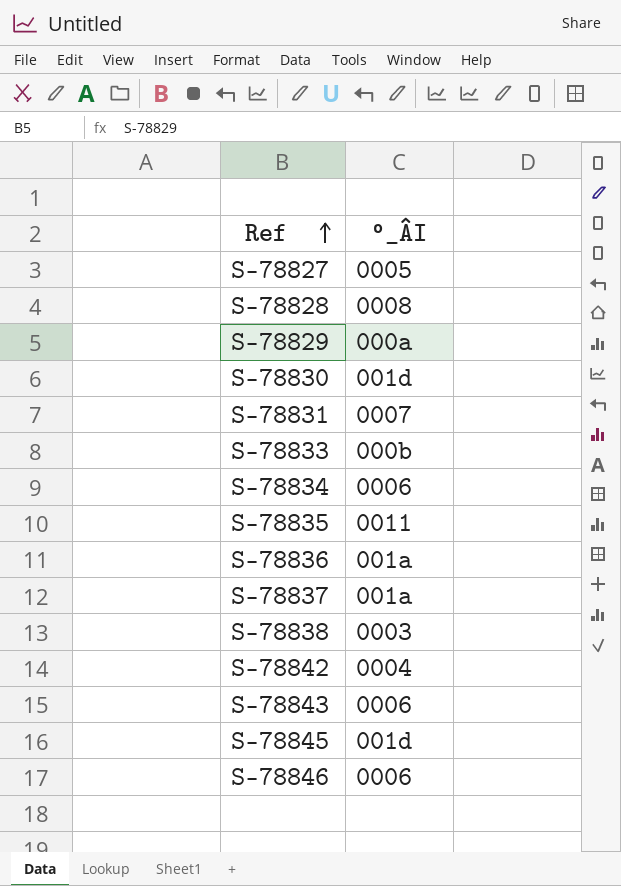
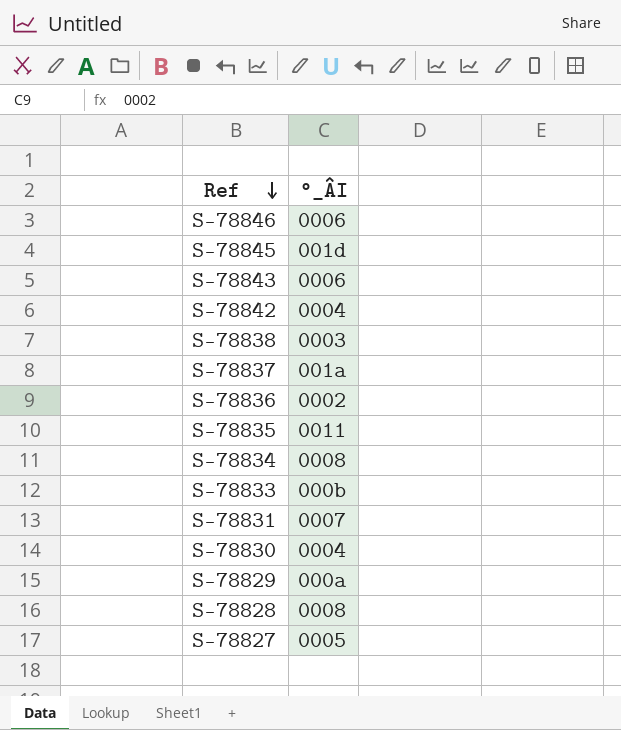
row order: Ref ascending -> Ref descending
S-78836 | °_ÂI: 001a -> 0002
S-78834 | °_ÂI: 0006 -> 0008
S-78830 | °_ÂI: 001d -> 0004

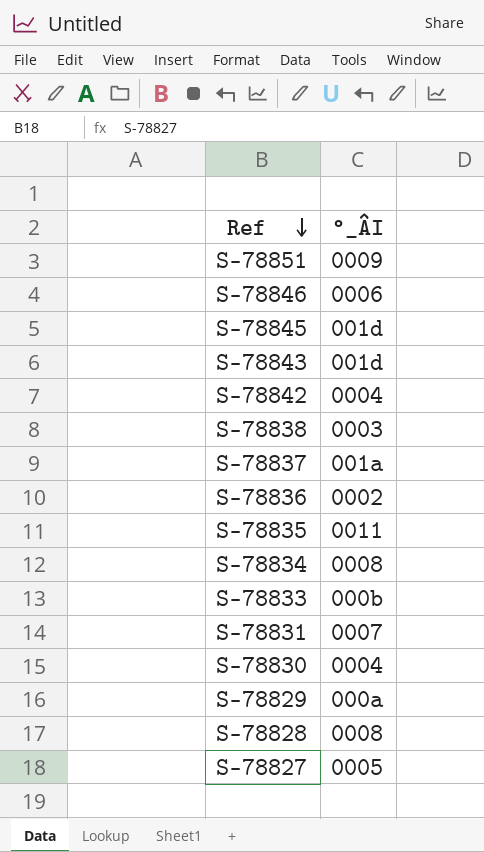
row S-78851: none -> 0009
S-78843 | °_ÂI: 0006 -> 001d

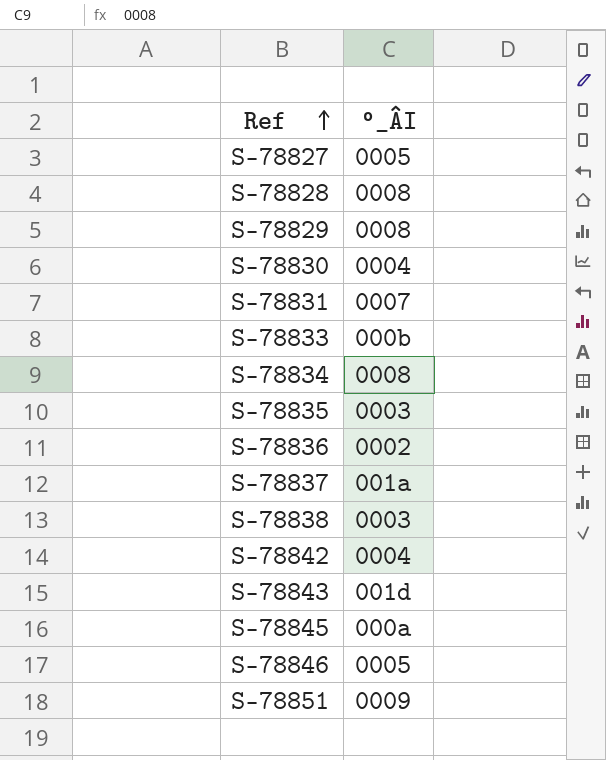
row order: Ref descending -> Ref ascending
S-78829 | °_ÂI: 000a -> 0008
S-78835 | °_ÂI: 0011 -> 0003
S-78845 | °_ÂI: 001d -> 000a
S-78846 | °_ÂI: 0006 -> 0005

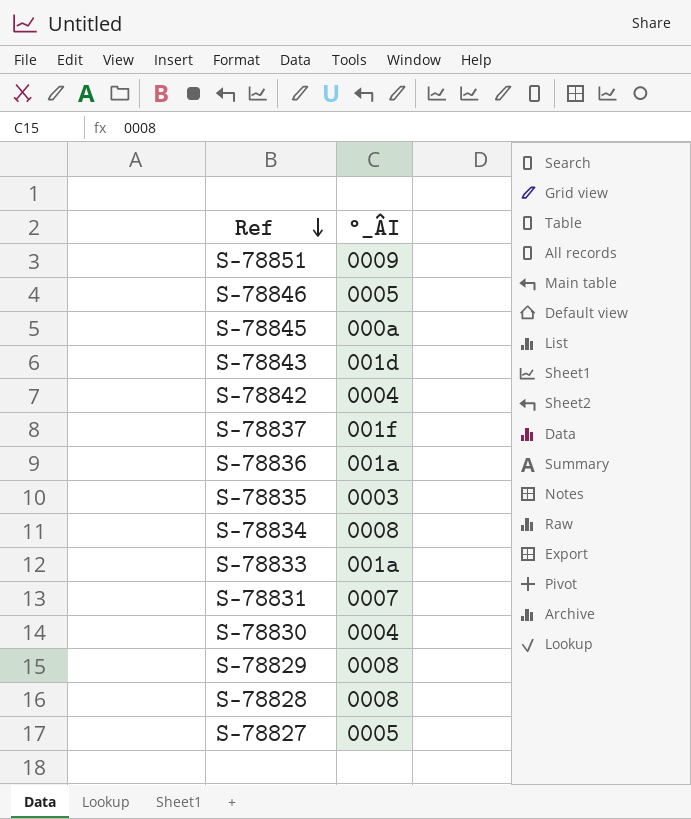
row order: Ref ascending -> Ref descending
row S-78838: 0003 -> none
S-78837 | °_ÂI: 001a -> 001f
S-78836 | °_ÂI: 0002 -> 001a
S-78833 | °_ÂI: 000b -> 001a

